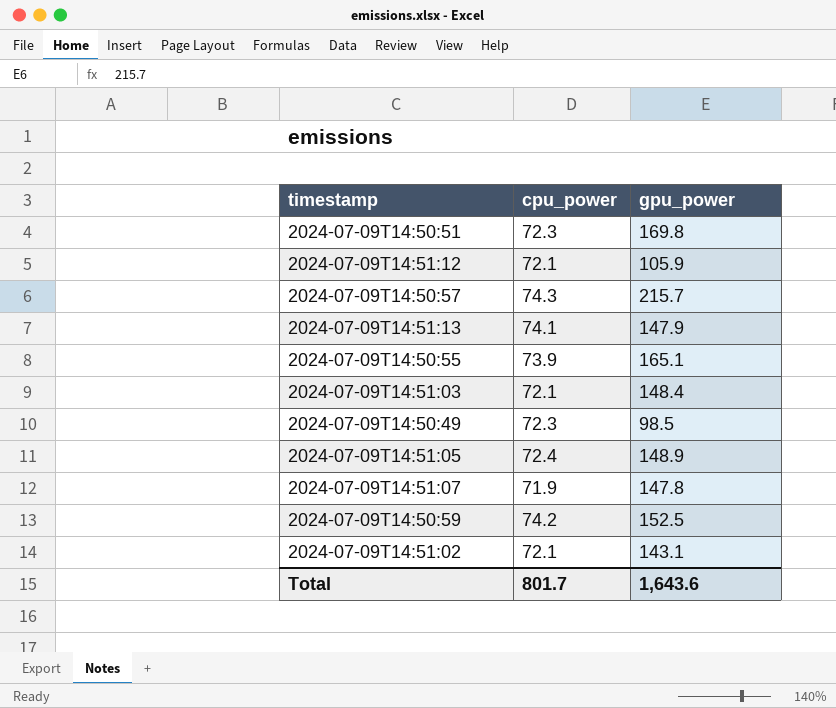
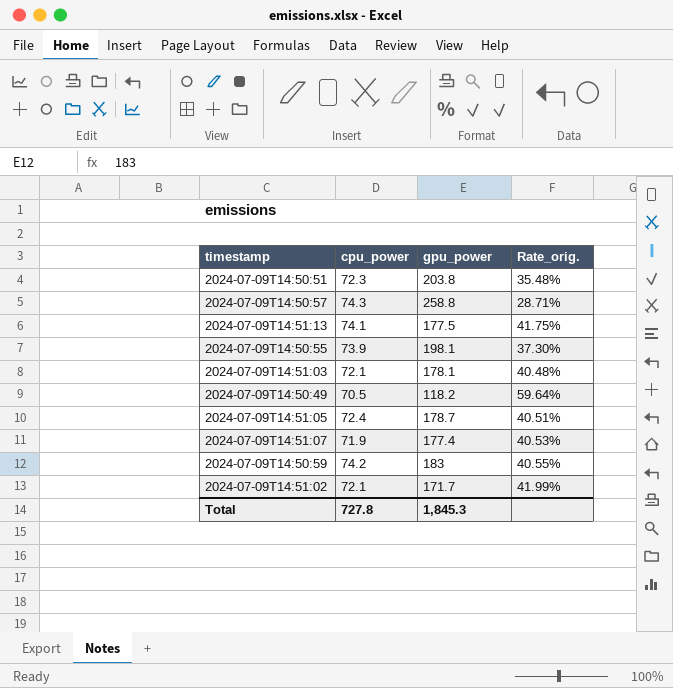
column Rate_orig. | formula: none -> [cpu_power] / [gpu_power]
row 2024-07-09T14:51:12: 72.1 | 105.9 -> none
2024-07-09T14:50:51 | gpu_power: 169.8 -> 203.8
2024-07-09T14:50:57 | gpu_power: 215.7 -> 258.8
2024-07-09T14:51:13 | gpu_power: 147.9 -> 177.5
2024-07-09T14:50:55 | gpu_power: 165.1 -> 198.1
2024-07-09T14:51:03 | gpu_power: 148.4 -> 178.1
2024-07-09T14:50:49 | cpu_power: 72.3 -> 70.5
2024-07-09T14:50:49 | gpu_power: 98.5 -> 118.2
2024-07-09T14:51:05 | gpu_power: 148.9 -> 178.7
2024-07-09T14:51:07 | gpu_power: 147.8 -> 177.4
2024-07-09T14:50:59 | gpu_power: 152.5 -> 183
2024-07-09T14:51:02 | gpu_power: 143.1 -> 171.7
Total | cpu_power: 801.7 -> 727.8
Total | gpu_power: 1,643.6 -> 1,845.3

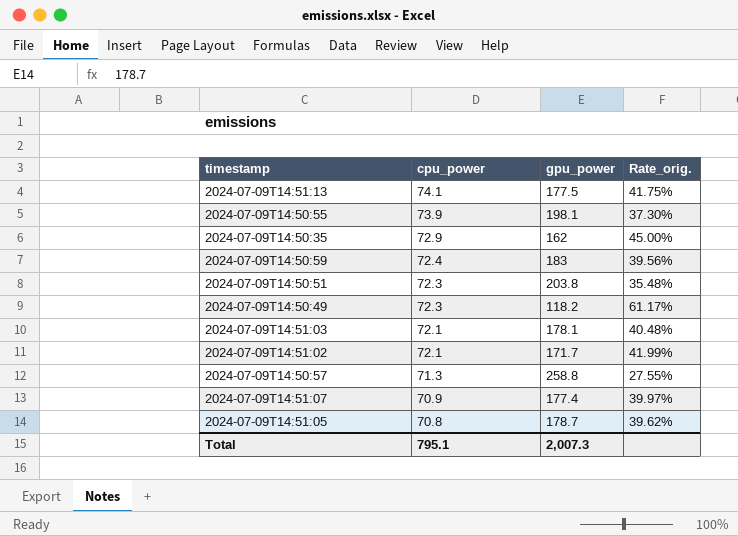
row order: none -> cpu_power descending
row 2024-07-09T14:50:35: none -> 72.9 | 162 | 45.00%
2024-07-09T14:50:59 | cpu_power: 74.2 -> 72.4
2024-07-09T14:50:59 | Rate_orig.: 40.55% -> 39.56%
2024-07-09T14:50:49 | cpu_power: 70.5 -> 72.3
2024-07-09T14:50:49 | Rate_orig.: 59.64% -> 61.17%
2024-07-09T14:50:57 | cpu_power: 74.3 -> 71.3
2024-07-09T14:50:57 | Rate_orig.: 28.71% -> 27.55%
2024-07-09T14:51:07 | cpu_power: 71.9 -> 70.9
2024-07-09T14:51:07 | Rate_orig.: 40.53% -> 39.97%
2024-07-09T14:51:05 | cpu_power: 72.4 -> 70.8
2024-07-09T14:51:05 | Rate_orig.: 40.51% -> 39.62%
Total | cpu_power: 727.8 -> 795.1
Total | gpu_power: 1,845.3 -> 2,007.3

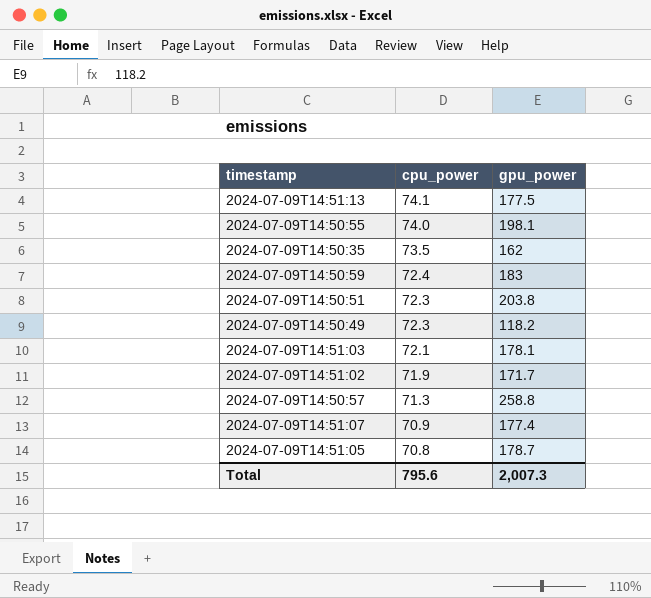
column Rate_orig. | formula: [cpu_power] / [gpu_power] -> none
2024-07-09T14:50:55 | cpu_power: 73.9 -> 74.0
2024-07-09T14:50:35 | cpu_power: 72.9 -> 73.5
2024-07-09T14:51:02 | cpu_power: 72.1 -> 71.9
Total | cpu_power: 795.1 -> 795.6

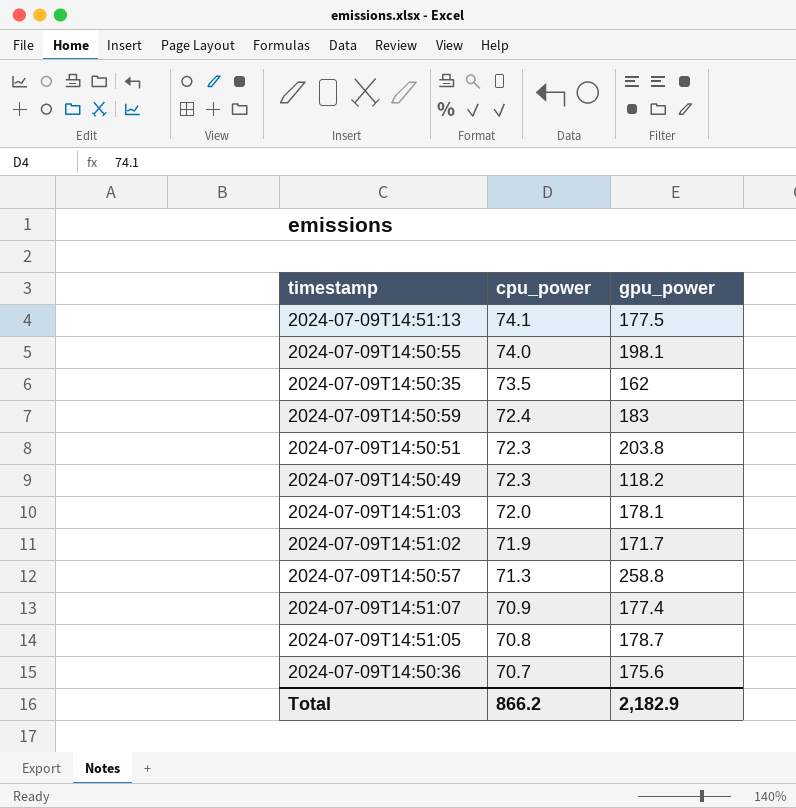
2024-07-09T14:51:03 | cpu_power: 72.1 -> 72.0
row 2024-07-09T14:50:36: none -> 70.7 | 175.6
Total | cpu_power: 795.6 -> 866.2
Total | gpu_power: 2,007.3 -> 2,182.9

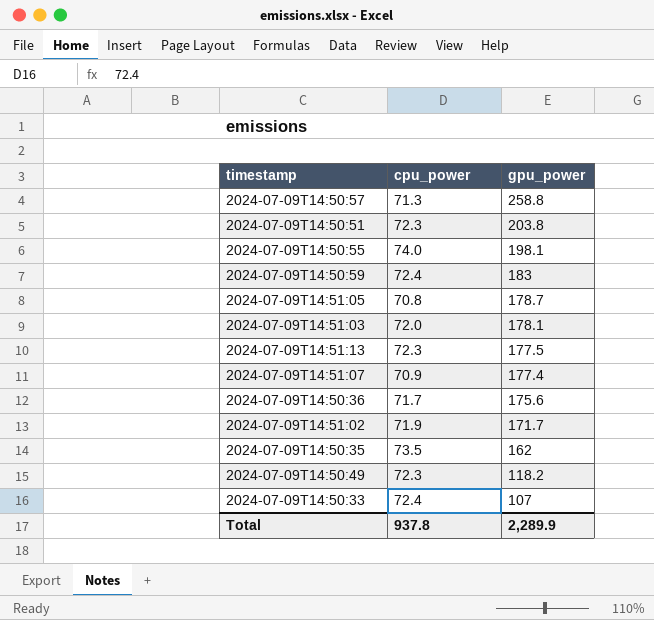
row order: cpu_power descending -> gpu_power descending
2024-07-09T14:51:13 | cpu_power: 74.1 -> 72.3
2024-07-09T14:50:36 | cpu_power: 70.7 -> 71.7
row 2024-07-09T14:50:33: none -> 72.4 | 107
Total | cpu_power: 866.2 -> 937.8
Total | gpu_power: 2,182.9 -> 2,289.9

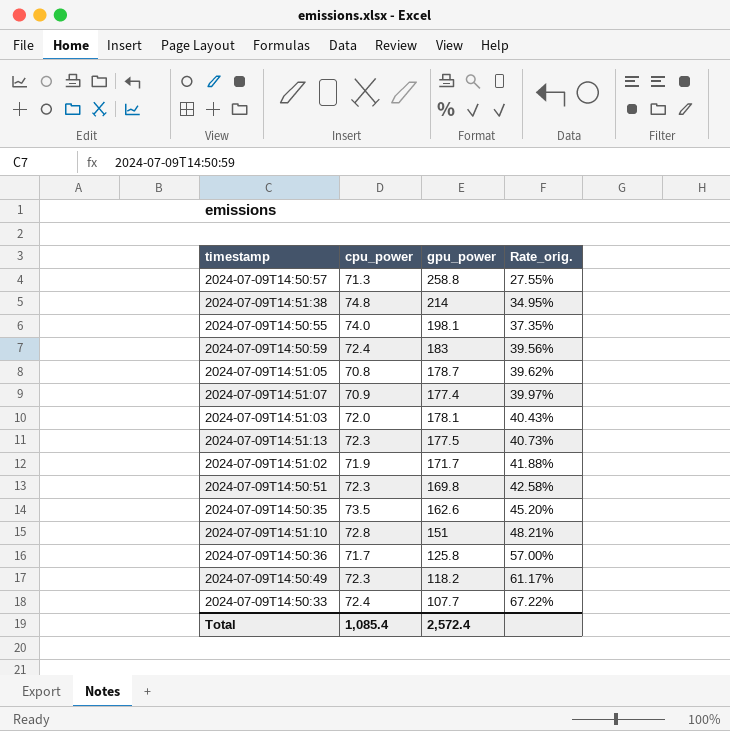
row order: gpu_power descending -> Rate_orig. ascending
column Rate_orig. | formula: none -> [cpu_power] / [gpu_power]
row 2024-07-09T14:51:38: none -> 74.8 | 214 | 34.95%
2024-07-09T14:50:51 | gpu_power: 203.8 -> 169.8
2024-07-09T14:50:35 | gpu_power: 162 -> 162.6
row 2024-07-09T14:51:10: none -> 72.8 | 151 | 48.21%
2024-07-09T14:50:36 | gpu_power: 175.6 -> 125.8
2024-07-09T14:50:33 | gpu_power: 107 -> 107.7
Total | cpu_power: 937.8 -> 1,085.4
Total | gpu_power: 2,289.9 -> 2,572.4

